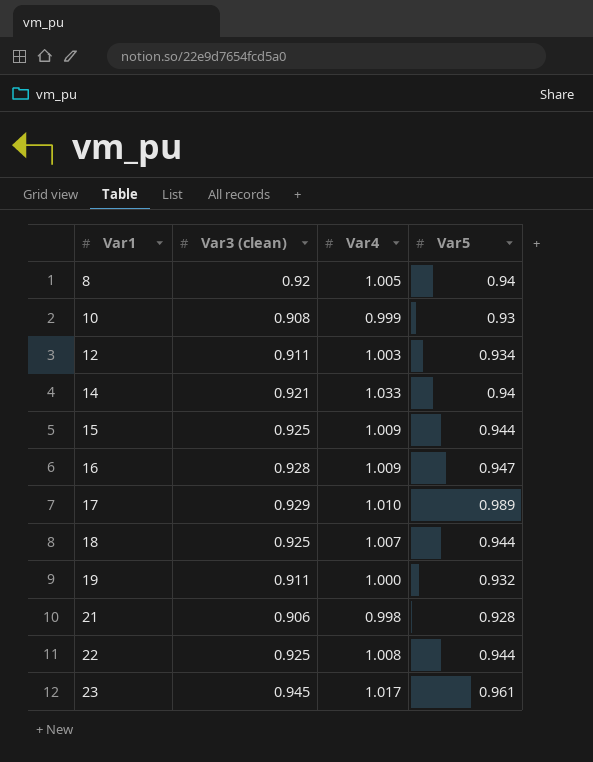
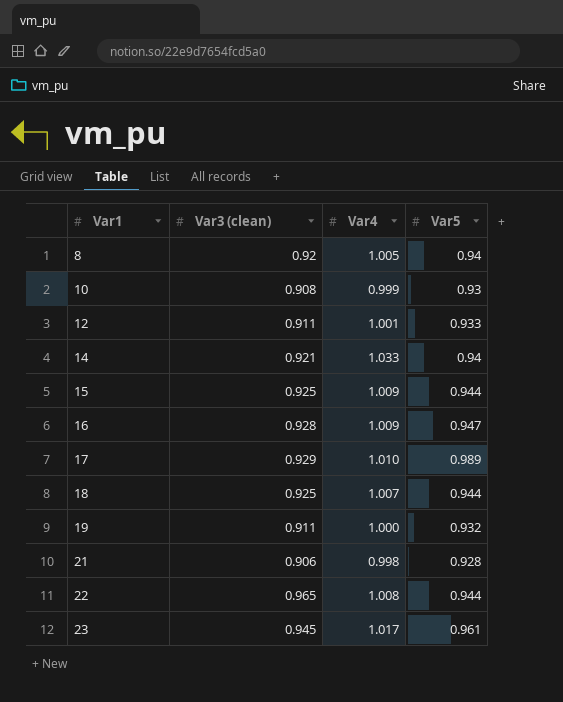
12 | Var4: 1.003 -> 1.001
12 | Var5: 0.934 -> 0.933
22 | Var3 (clean): 0.925 -> 0.965

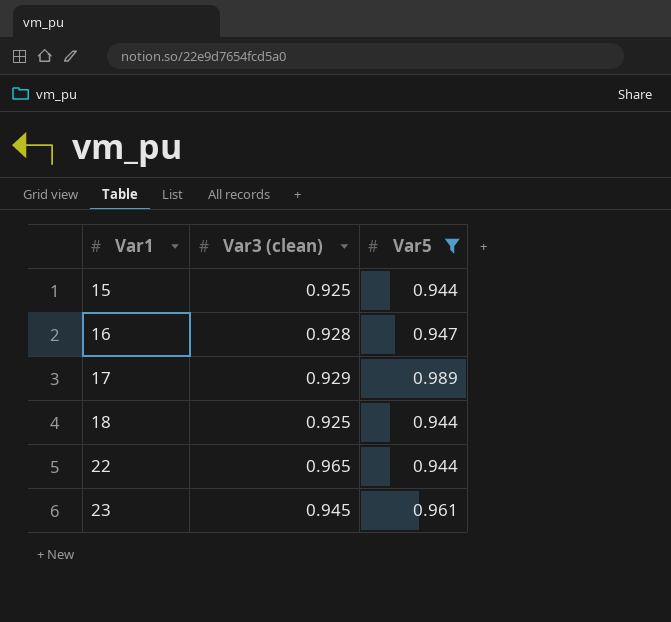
filter: none -> Var5 >= 0.944
column Var4 | position: 3 -> none

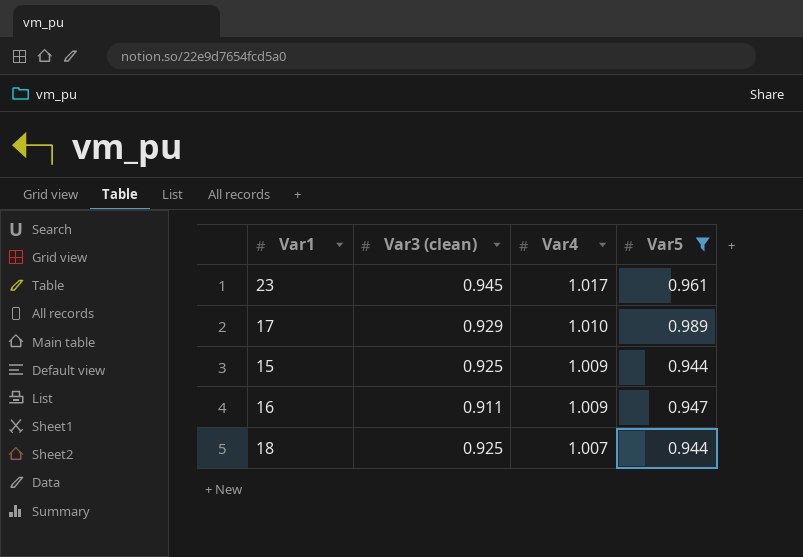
row order: Var1 ascending -> Var4 descending
column Var4 | position: none -> 3
row 22: 0.965 | 0.944 -> none
16 | Var3 (clean): 0.928 -> 0.911

